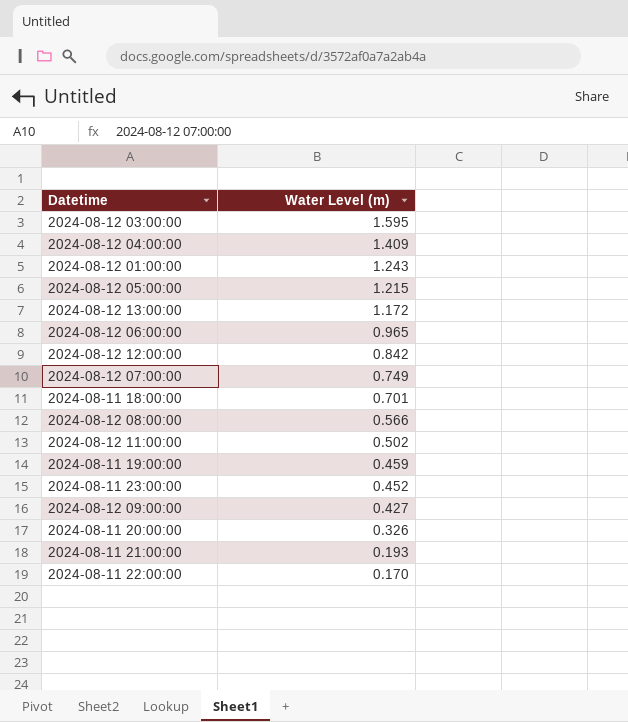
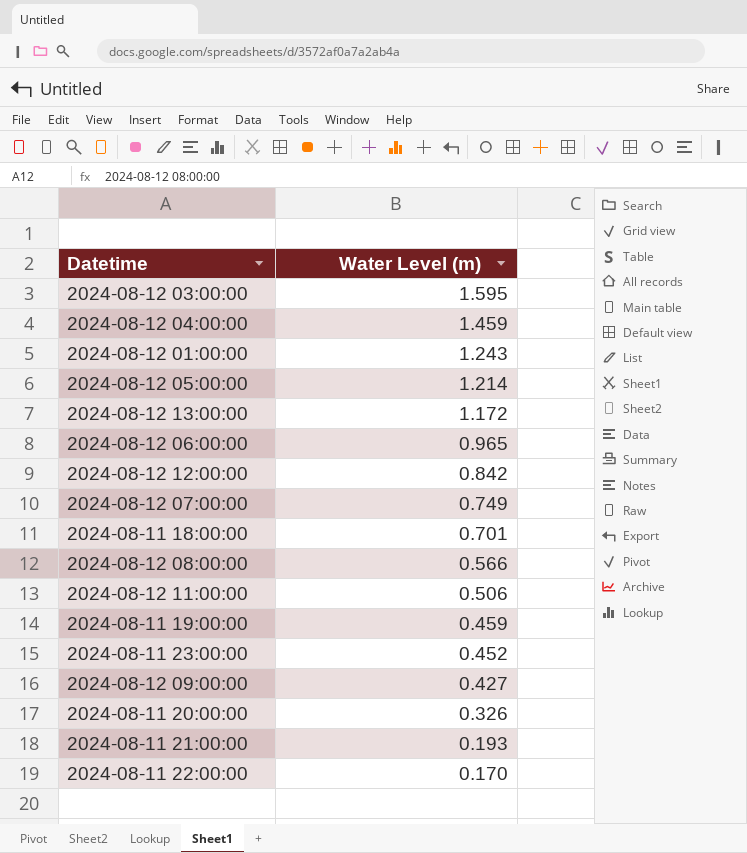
2024-08-12 04:00:00 | Water Level (m): 1.409 -> 1.459
2024-08-12 05:00:00 | Water Level (m): 1.215 -> 1.214
2024-08-12 11:00:00 | Water Level (m): 0.502 -> 0.506

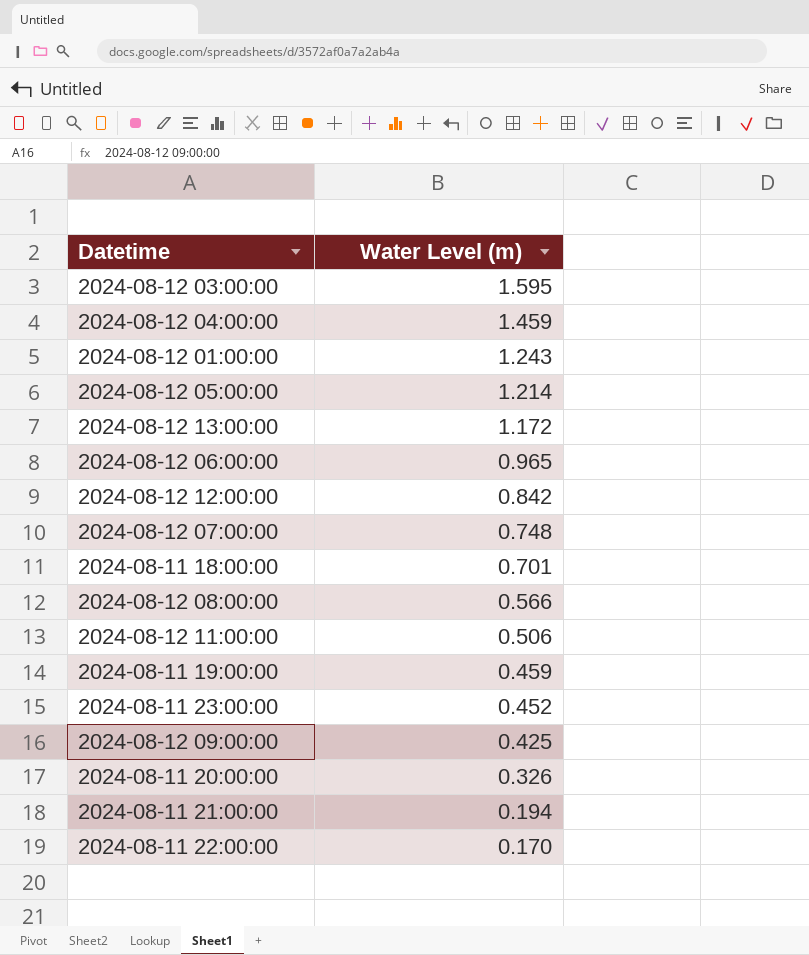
2024-08-12 07:00:00 | Water Level (m): 0.749 -> 0.748
2024-08-12 09:00:00 | Water Level (m): 0.427 -> 0.425
2024-08-11 21:00:00 | Water Level (m): 0.193 -> 0.194

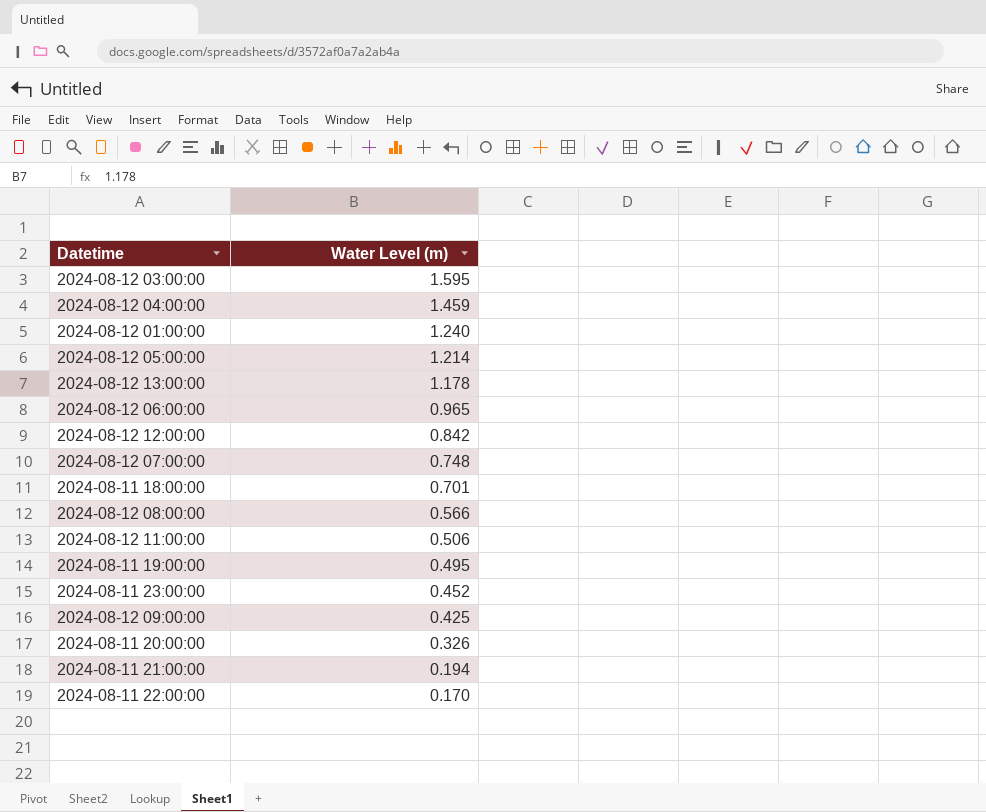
2024-08-12 01:00:00 | Water Level (m): 1.243 -> 1.240
2024-08-12 13:00:00 | Water Level (m): 1.172 -> 1.178
2024-08-11 19:00:00 | Water Level (m): 0.459 -> 0.495

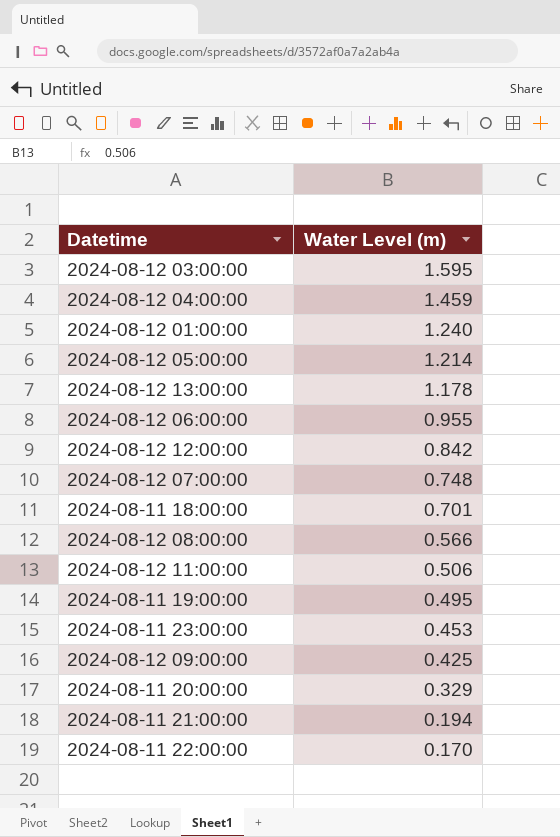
2024-08-12 06:00:00 | Water Level (m): 0.965 -> 0.955
2024-08-11 23:00:00 | Water Level (m): 0.452 -> 0.453
2024-08-11 20:00:00 | Water Level (m): 0.326 -> 0.329

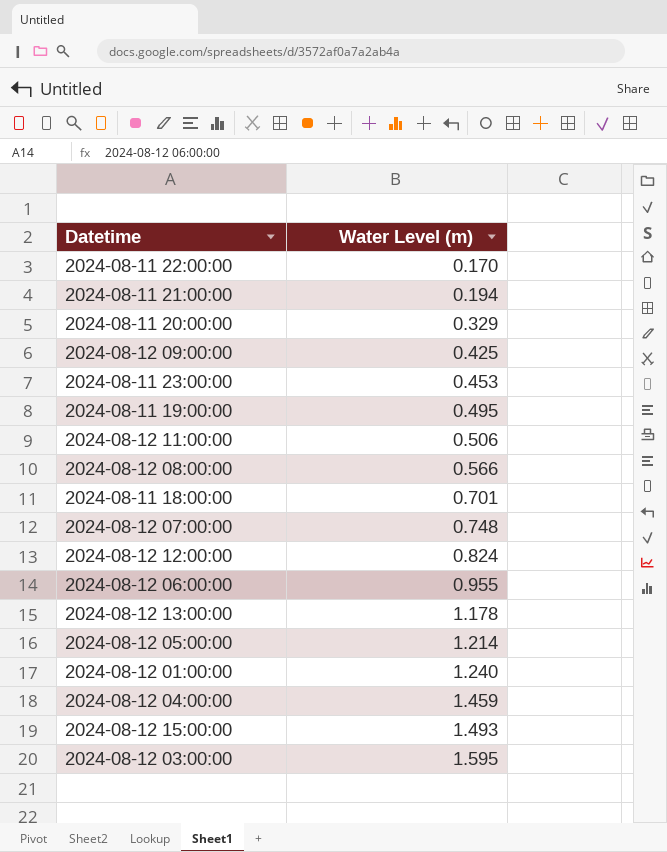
row order: Water Level (m) descending -> Water Level (m) ascending
2024-08-12 12:00:00 | Water Level (m): 0.842 -> 0.824
row 2024-08-12 15:00:00: none -> 1.493

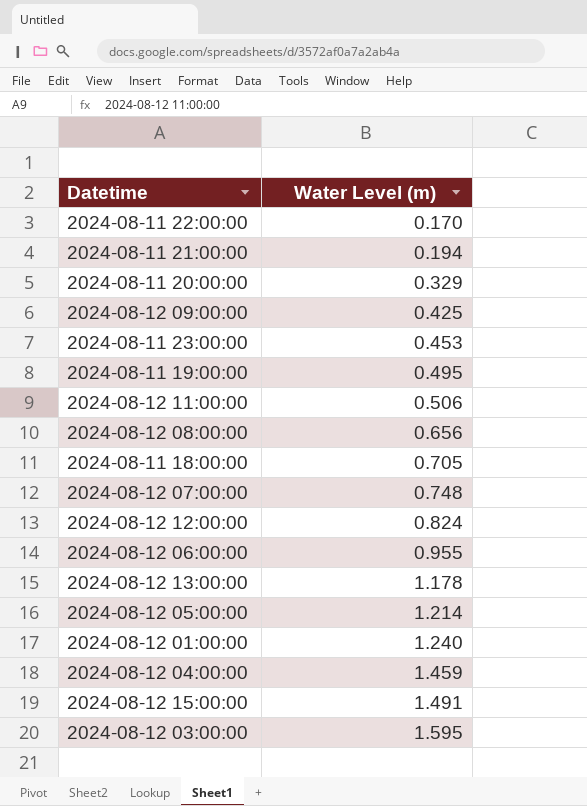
2024-08-12 08:00:00 | Water Level (m): 0.566 -> 0.656
2024-08-11 18:00:00 | Water Level (m): 0.701 -> 0.705
2024-08-12 15:00:00 | Water Level (m): 1.493 -> 1.491

